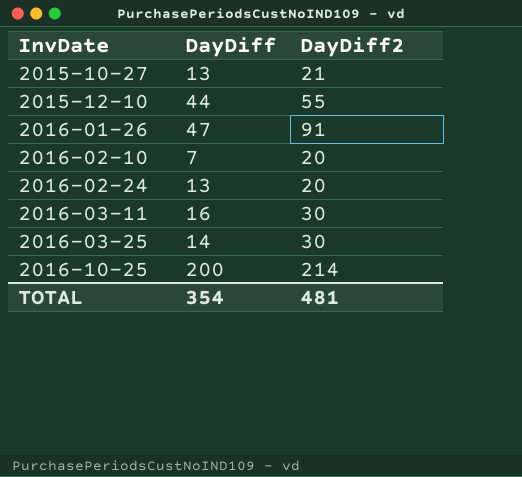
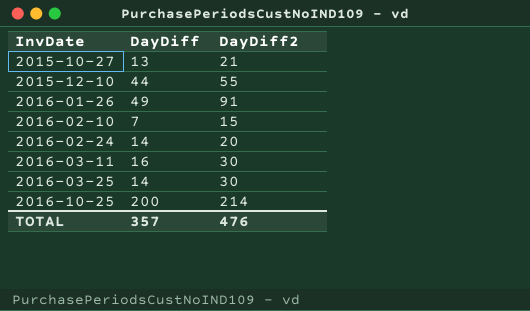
2016-01-26 | DayDiff: 47 -> 49
2016-02-10 | DayDiff2: 20 -> 15
2016-02-24 | DayDiff: 13 -> 14
TOTAL | DayDiff: 354 -> 357
TOTAL | DayDiff2: 481 -> 476

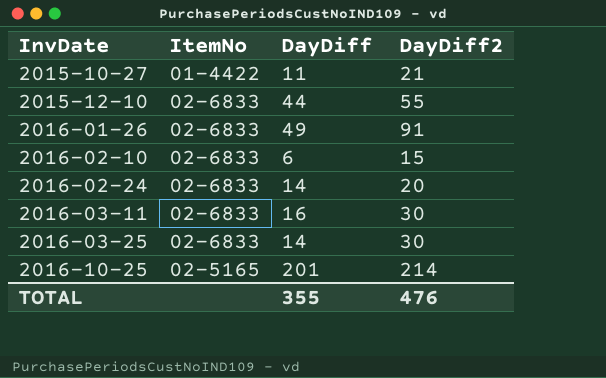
column ItemNo | position: none -> 2
2015-10-27 | DayDiff: 13 -> 11
2016-02-10 | DayDiff: 7 -> 6
2016-10-25 | DayDiff: 200 -> 201
TOTAL | DayDiff: 357 -> 355

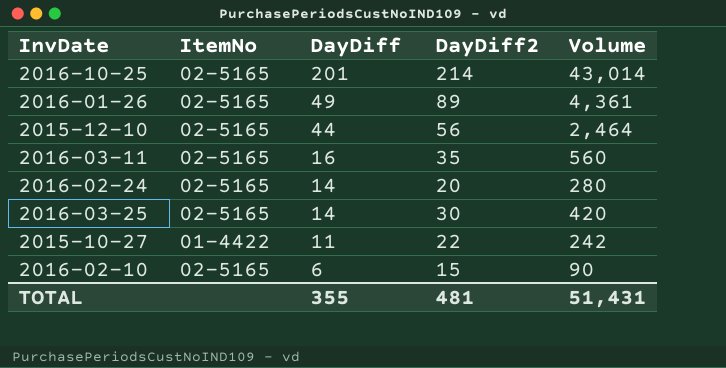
row order: InvDate ascending -> DayDiff descending
column Volume | formula: none -> [DayDiff] * [DayDiff2]
2016-01-26 | ItemNo: 02-6833 -> 02-5165
2016-01-26 | DayDiff2: 91 -> 89
2015-12-10 | ItemNo: 02-6833 -> 02-5165
2015-12-10 | DayDiff2: 55 -> 56
2016-03-11 | ItemNo: 02-6833 -> 02-5165
2016-03-11 | DayDiff2: 30 -> 35
2016-02-24 | ItemNo: 02-6833 -> 02-5165
2016-03-25 | ItemNo: 02-6833 -> 02-5165
2015-10-27 | DayDiff2: 21 -> 22
2016-02-10 | ItemNo: 02-6833 -> 02-5165
TOTAL | DayDiff2: 476 -> 481

